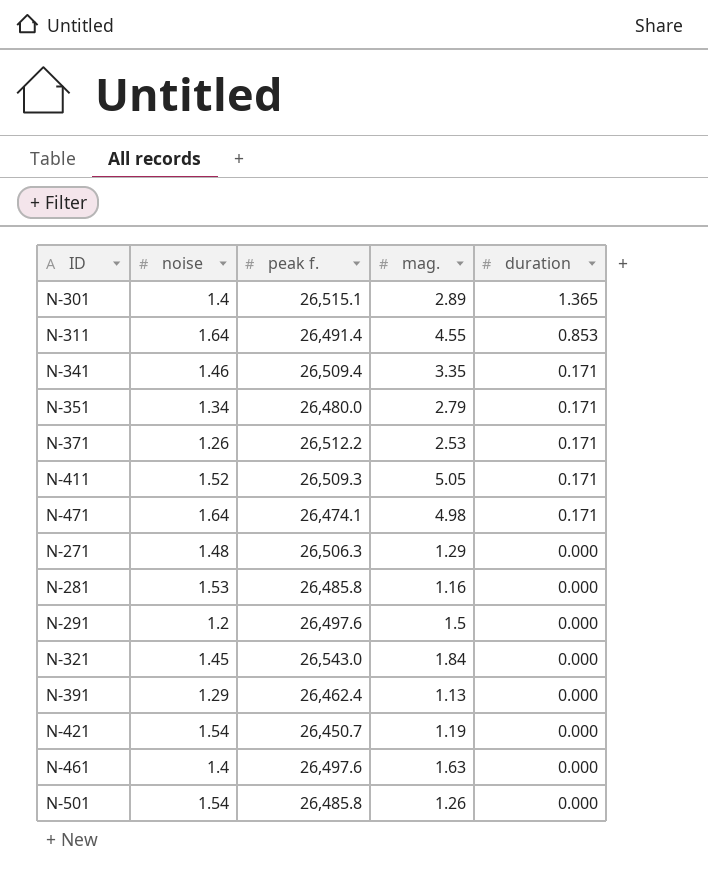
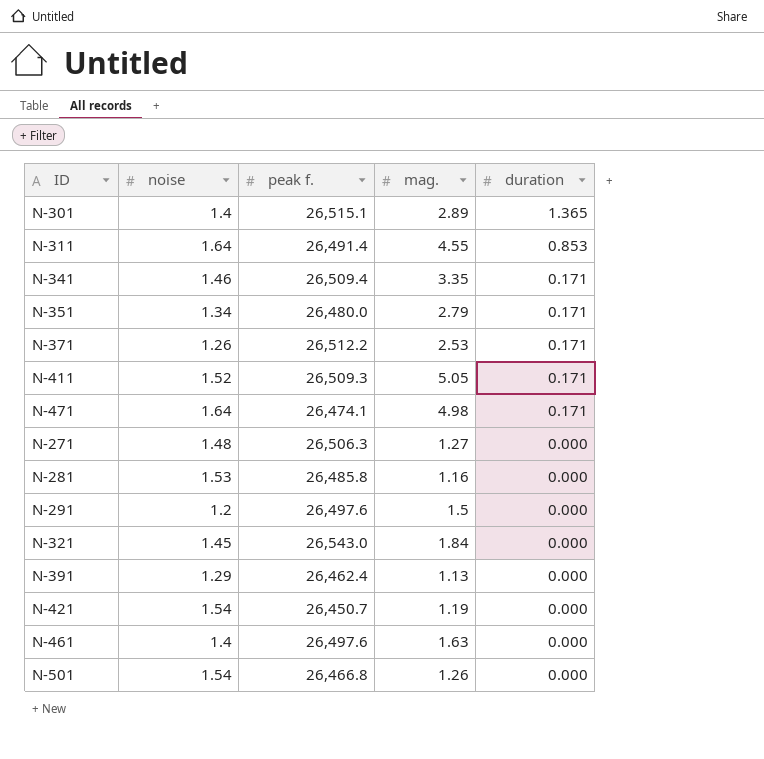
N-271 | mag.: 1.29 -> 1.27
N-501 | peak f.: 26,485.8 -> 26,466.8

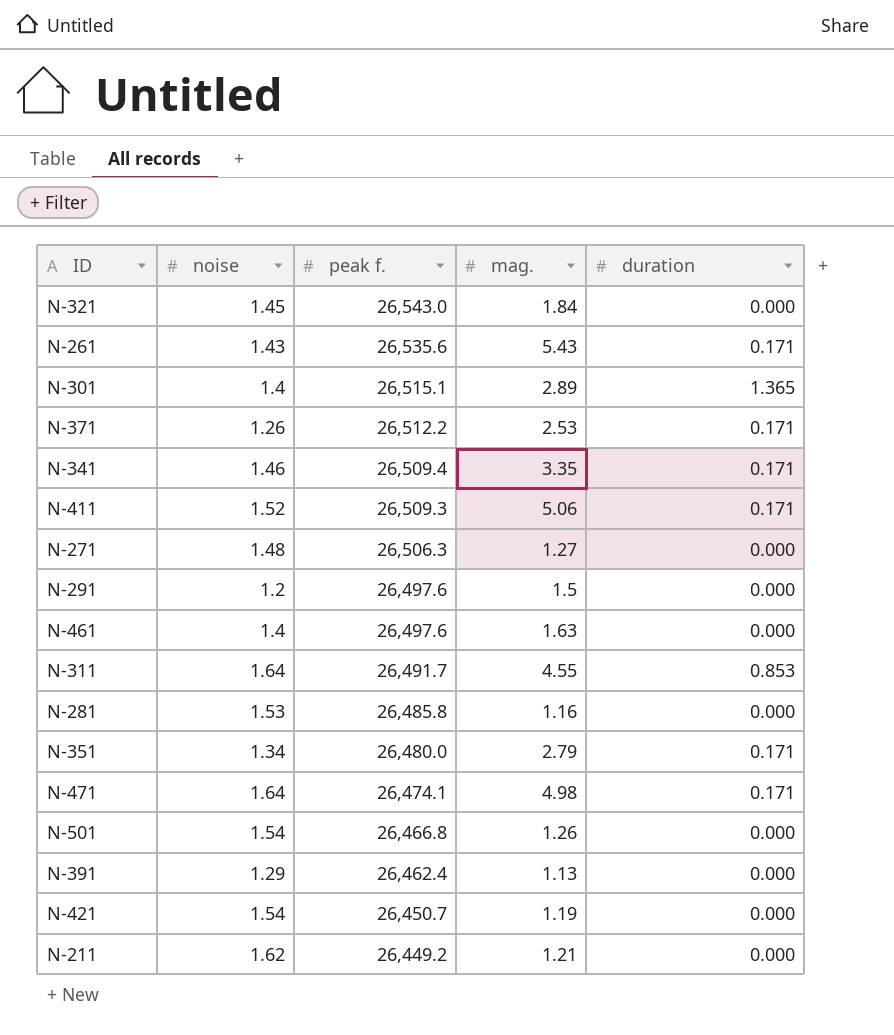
row order: duration descending -> peak f. descending
row N-261: none -> 1.43 | 26,535.6 | 5.43 | 0.171
N-411 | mag.: 5.05 -> 5.06
N-311 | peak f.: 26,491.4 -> 26,491.7
row N-211: none -> 1.62 | 26,449.2 | 1.21 | 0.000

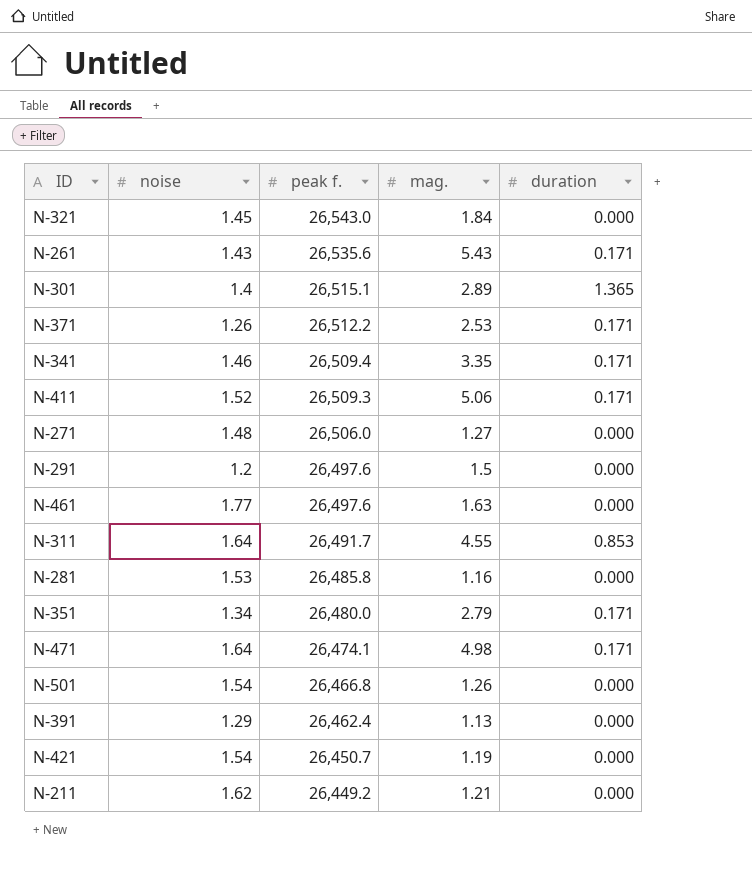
N-271 | peak f.: 26,506.3 -> 26,506.0
N-461 | noise: 1.4 -> 1.77

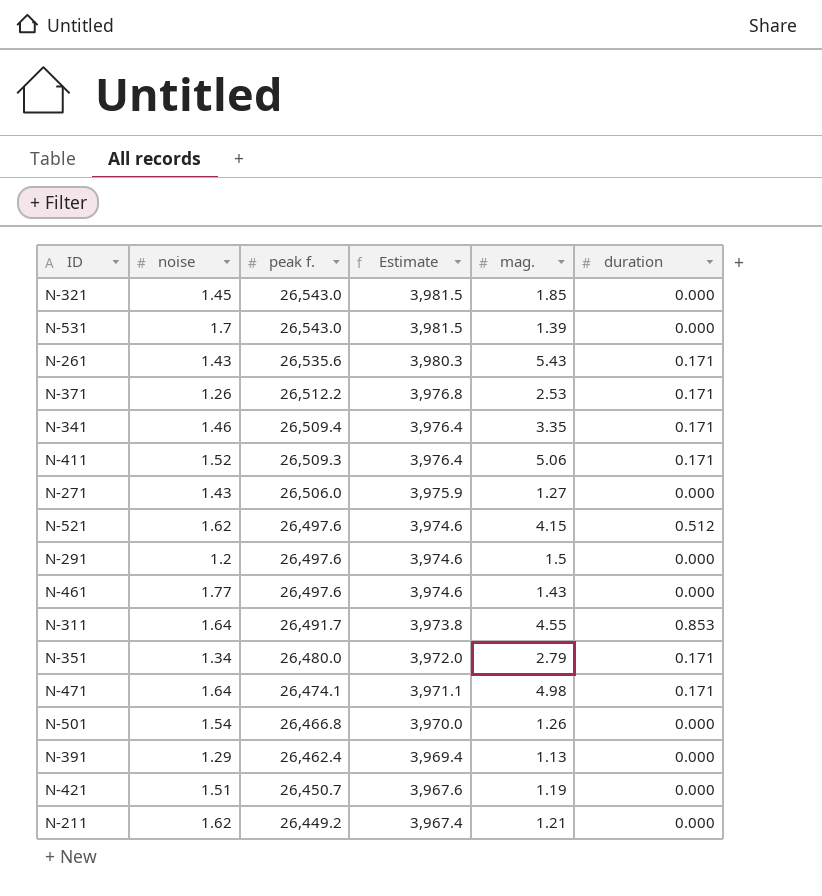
column Estimate | formula: none -> [peak f.] * 0.15
row N-301: 1.4 | 26,515.1 | 2.89 | 1.365 -> none
row N-281: 1.53 | 26,485.8 | 1.16 | 0.000 -> none
N-321 | mag.: 1.84 -> 1.85
row N-531: none -> 1.7 | 26,543.0 | 3,981.5 | 1.39 | 0.000
N-271 | noise: 1.48 -> 1.43
row N-521: none -> 1.62 | 26,497.6 | 3,974.6 | 4.15 | 0.512
N-461 | mag.: 1.63 -> 1.43
N-421 | noise: 1.54 -> 1.51

